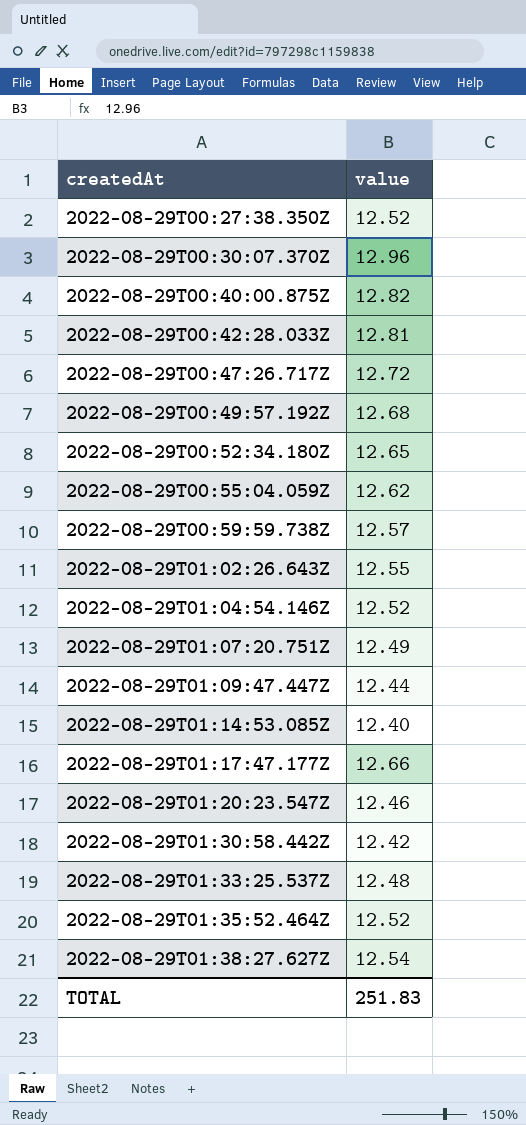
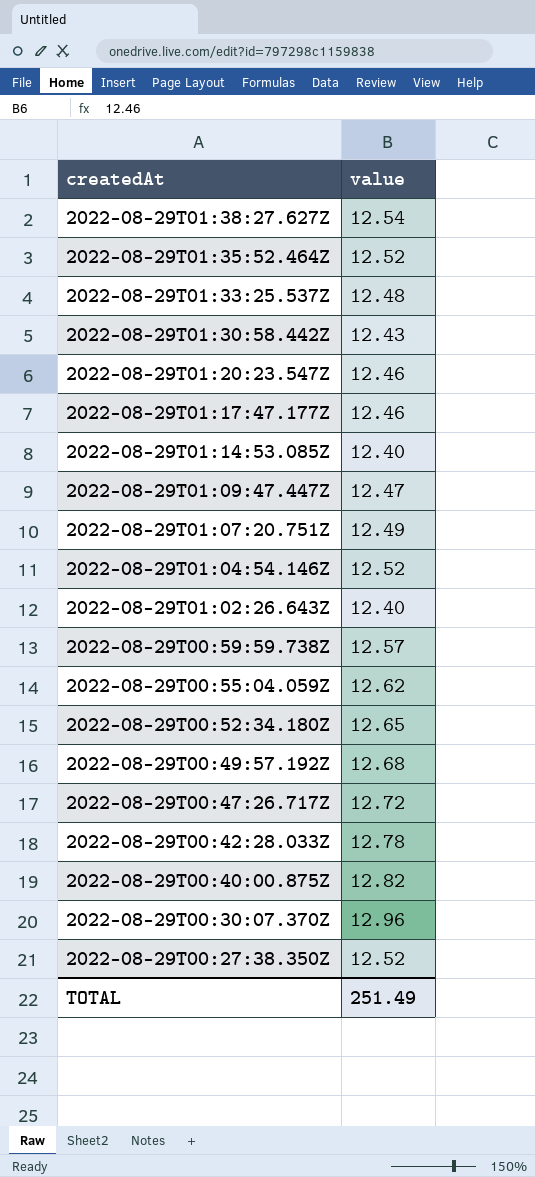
row order: createdAt ascending -> createdAt descending
2022-08-29T01:30:58.442Z | value: 12.42 -> 12.43
2022-08-29T01:17:47.177Z | value: 12.66 -> 12.46
2022-08-29T01:09:47.447Z | value: 12.44 -> 12.47
2022-08-29T01:02:26.643Z | value: 12.55 -> 12.40
2022-08-29T00:42:28.033Z | value: 12.81 -> 12.78
TOTAL | value: 251.83 -> 251.49

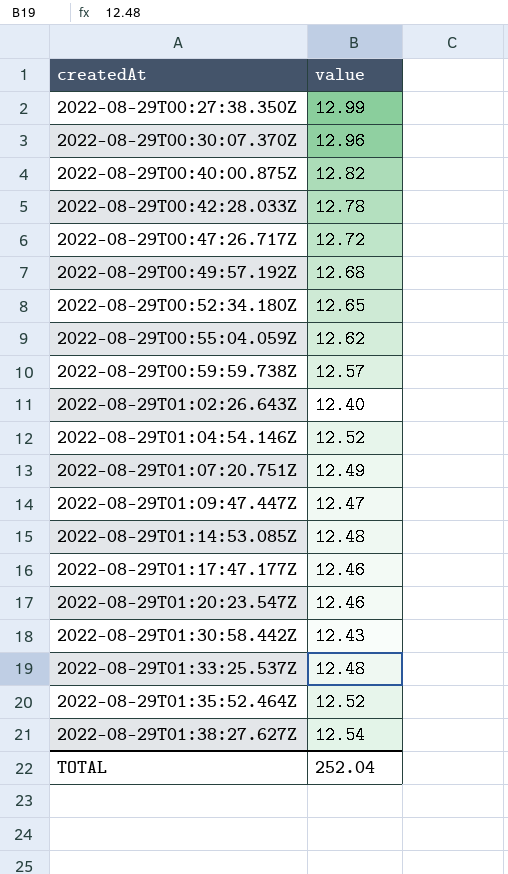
row order: createdAt descending -> createdAt ascending
2022-08-29T00:27:38.350Z | value: 12.52 -> 12.99
2022-08-29T01:14:53.085Z | value: 12.40 -> 12.48
TOTAL | value: 251.49 -> 252.04

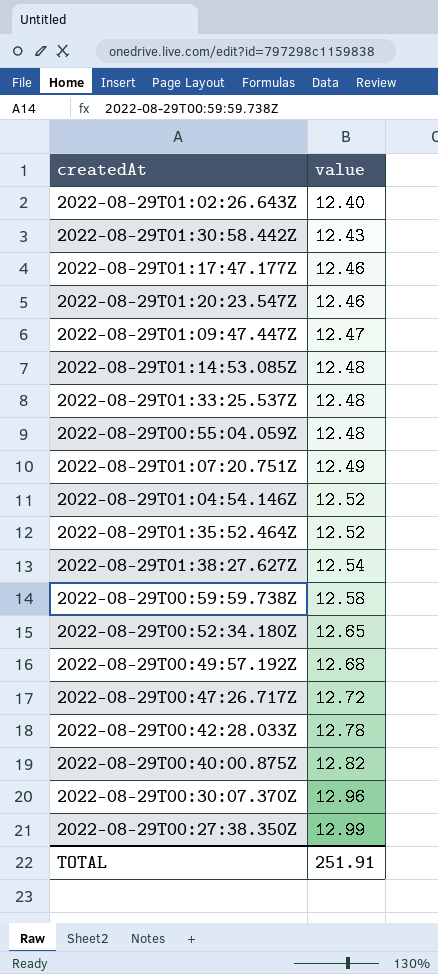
row order: createdAt ascending -> value ascending
2022-08-29T00:55:04.059Z | value: 12.62 -> 12.48
2022-08-29T00:59:59.738Z | value: 12.57 -> 12.58
TOTAL | value: 252.04 -> 251.91

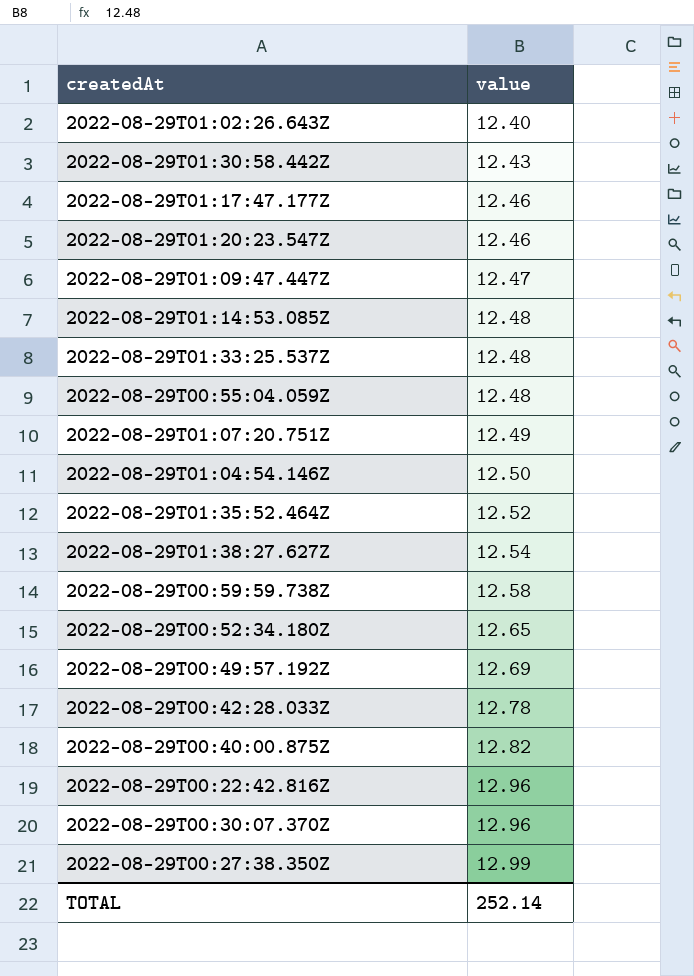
row 2022-08-29T00:47:26.717Z: 12.72 -> none
2022-08-29T01:04:54.146Z | value: 12.52 -> 12.50
2022-08-29T00:49:57.192Z | value: 12.68 -> 12.69
row 2022-08-29T00:22:42.816Z: none -> 12.96
TOTAL | value: 251.91 -> 252.14

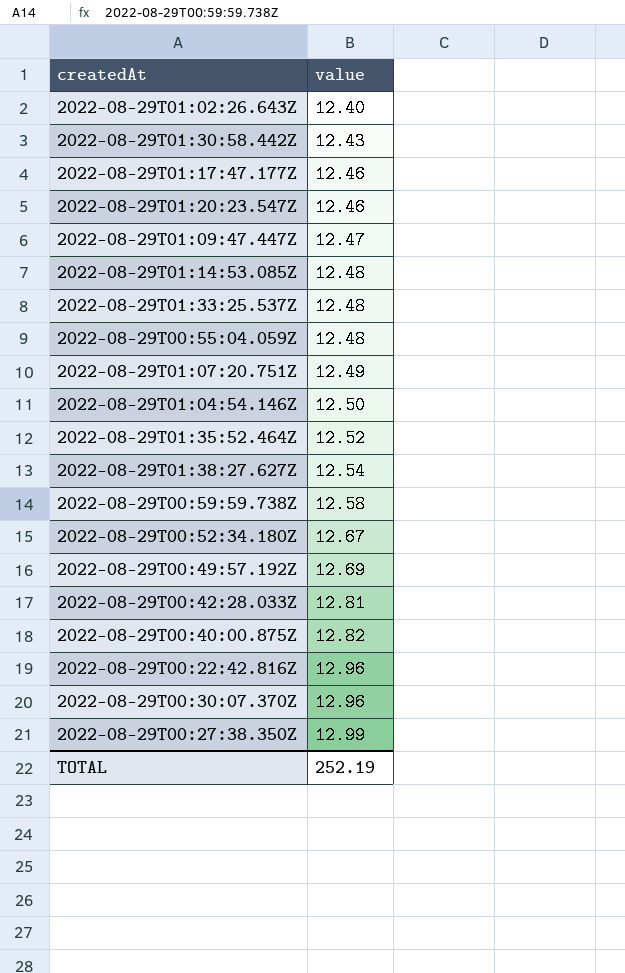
2022-08-29T00:52:34.180Z | value: 12.65 -> 12.67
2022-08-29T00:42:28.033Z | value: 12.78 -> 12.81
TOTAL | value: 252.14 -> 252.19

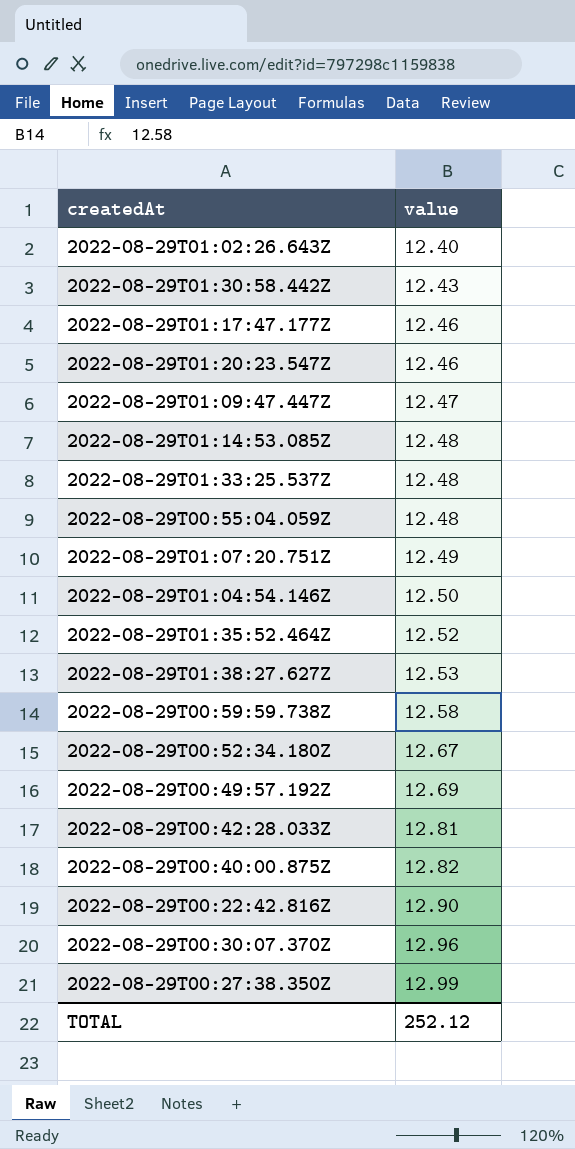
2022-08-29T01:38:27.627Z | value: 12.54 -> 12.53
2022-08-29T00:22:42.816Z | value: 12.96 -> 12.90
TOTAL | value: 252.19 -> 252.12

